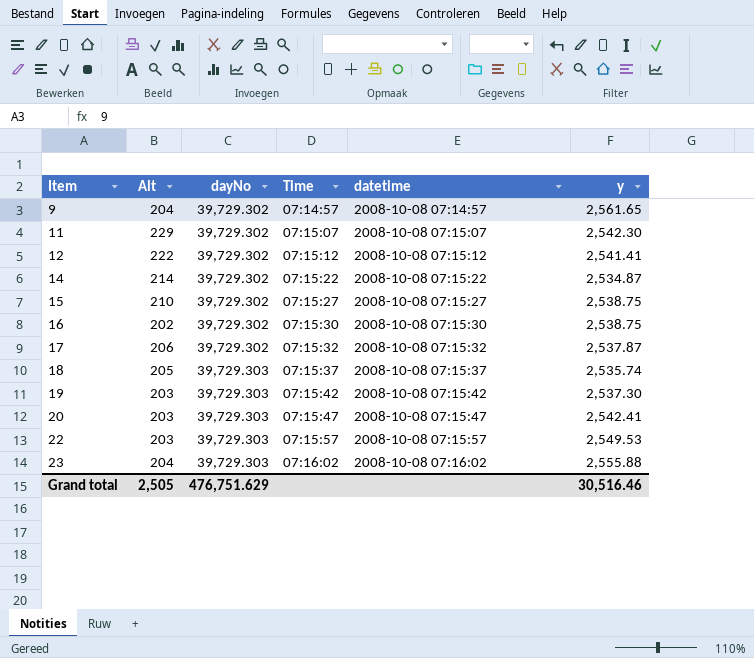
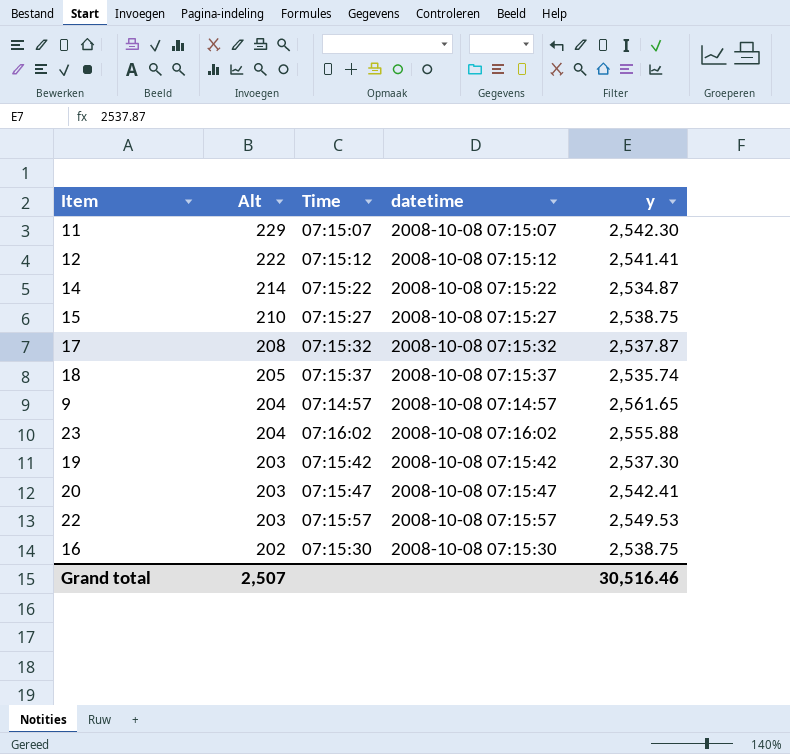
row order: Item ascending -> Alt descending
column dayNo | position: 3 -> none
17 | Alt: 206 -> 208
Grand total | Alt: 2,505 -> 2,507

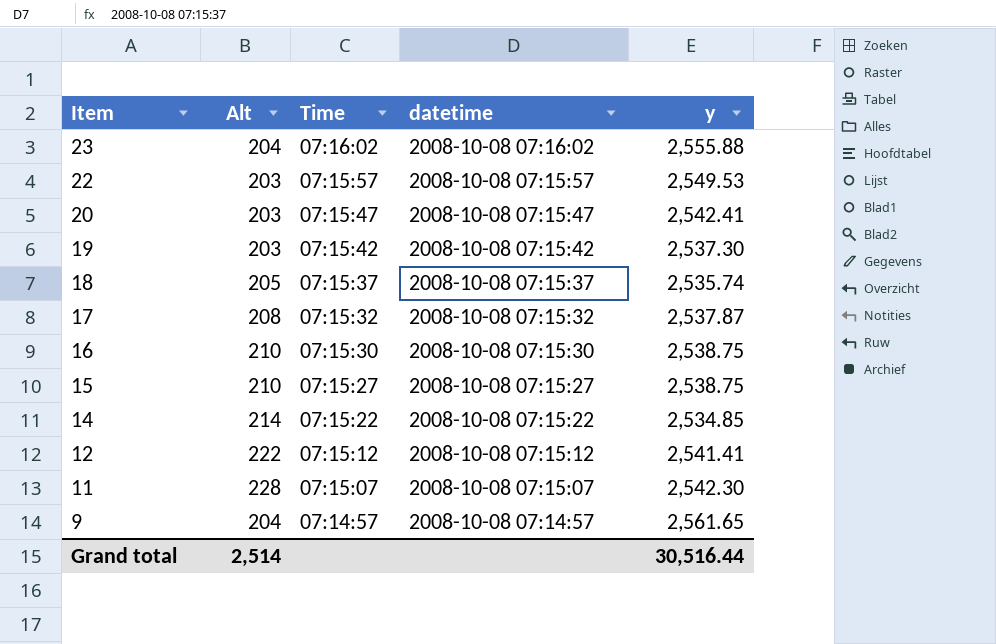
row order: Alt descending -> Item descending
16 | Alt: 202 -> 210
14 | y: 2,534.87 -> 2,534.85
11 | Alt: 229 -> 228
Grand total | Alt: 2,507 -> 2,514
Grand total | y: 30,516.46 -> 30,516.44

